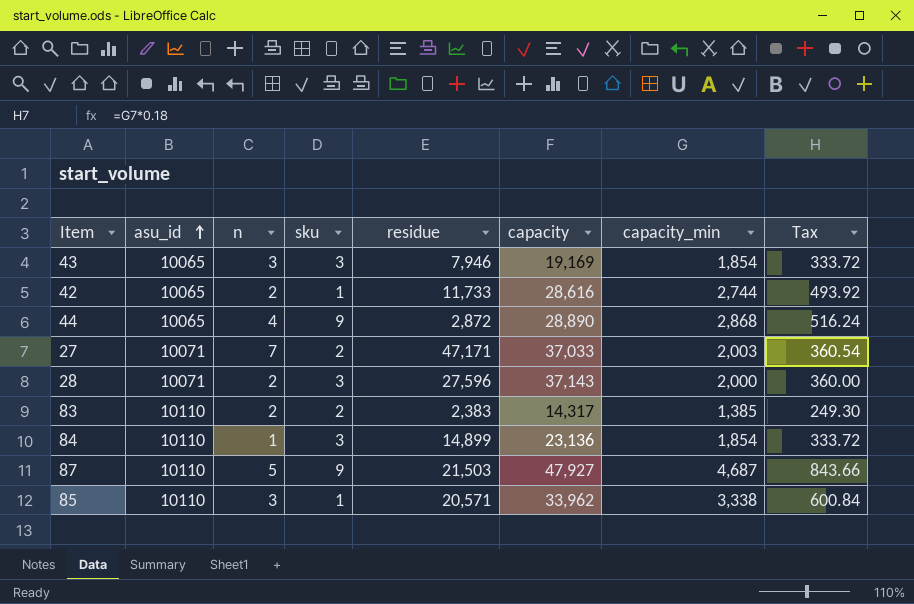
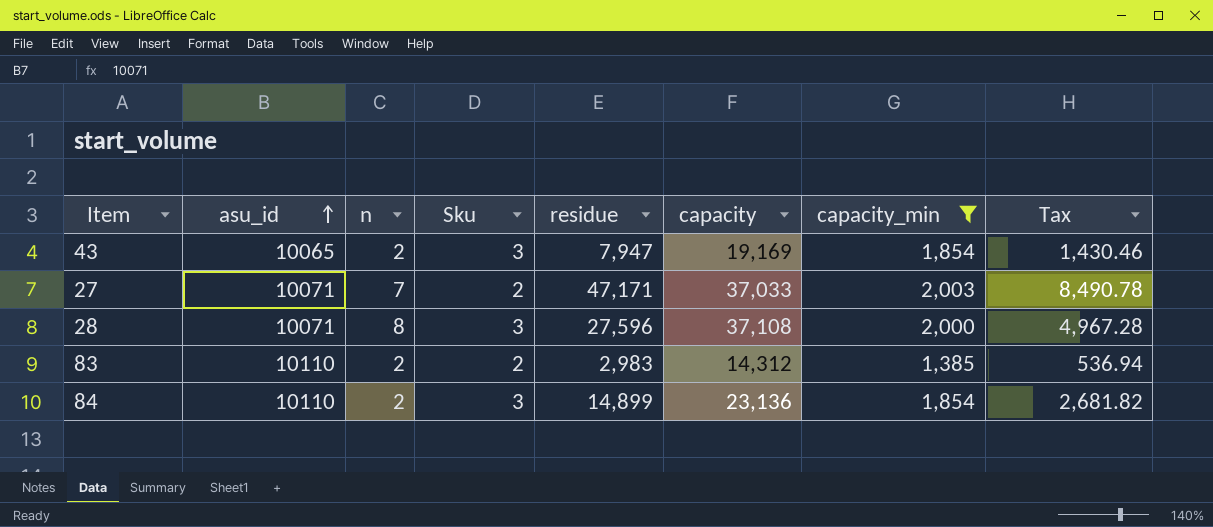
filter: none -> capacity_min <= 2,003
column name: sku -> Sku
column Tax | formula: [capacity_min] * 0.18 -> [residue] * 0.18
43 | n: 3 -> 2
43 | residue: 7,946 -> 7,947
28 | n: 2 -> 8
28 | capacity: 37,143 -> 37,108
83 | residue: 2,383 -> 2,983
83 | capacity: 14,317 -> 14,312
84 | n: 1 -> 2

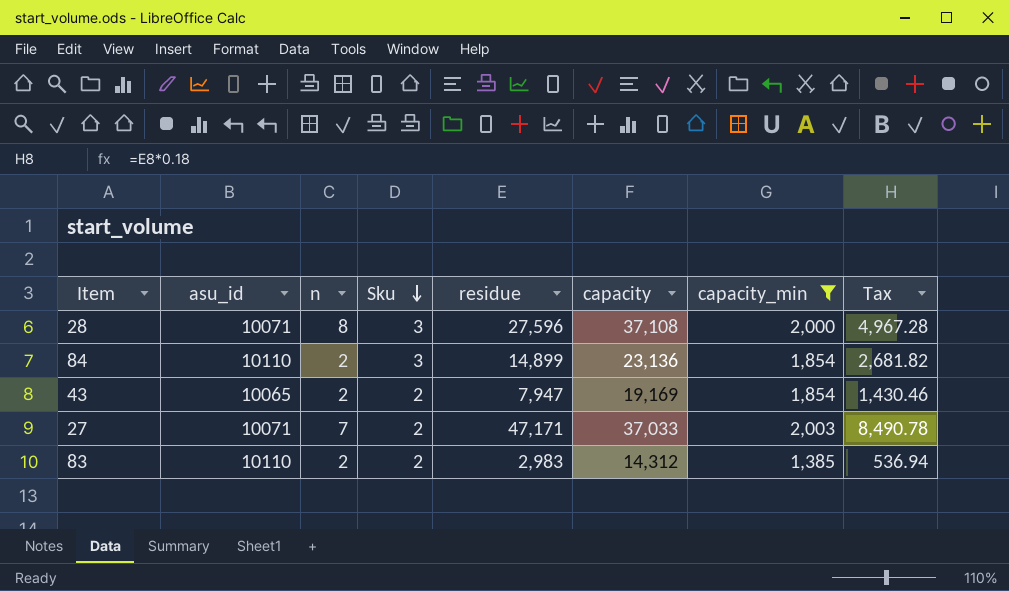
row order: asu_id ascending -> Sku descending
43 | Sku: 3 -> 2

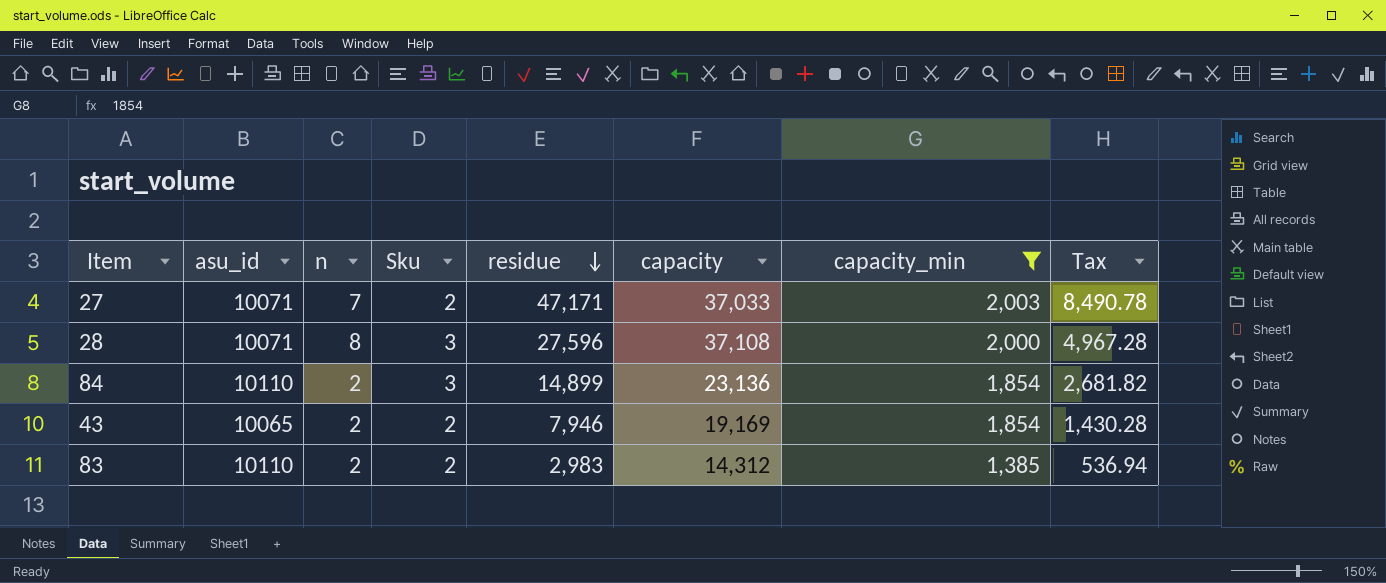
row order: Sku descending -> residue descending
43 | residue: 7,947 -> 7,946
43 | Tax: 1,430.46 -> 1,430.28

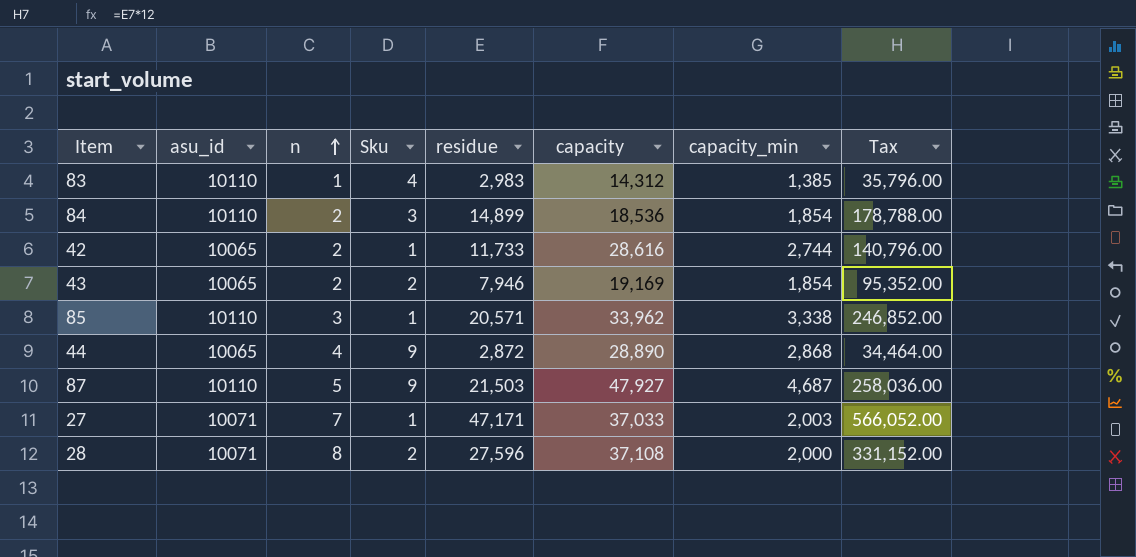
filter: capacity_min <= 2,003 -> none
row order: residue descending -> n ascending
column Tax | formula: [residue] * 0.18 -> [residue] * 12
83 | n: 2 -> 1
83 | Sku: 2 -> 4
84 | capacity: 23,136 -> 18,536
27 | Sku: 2 -> 1
28 | Sku: 3 -> 2

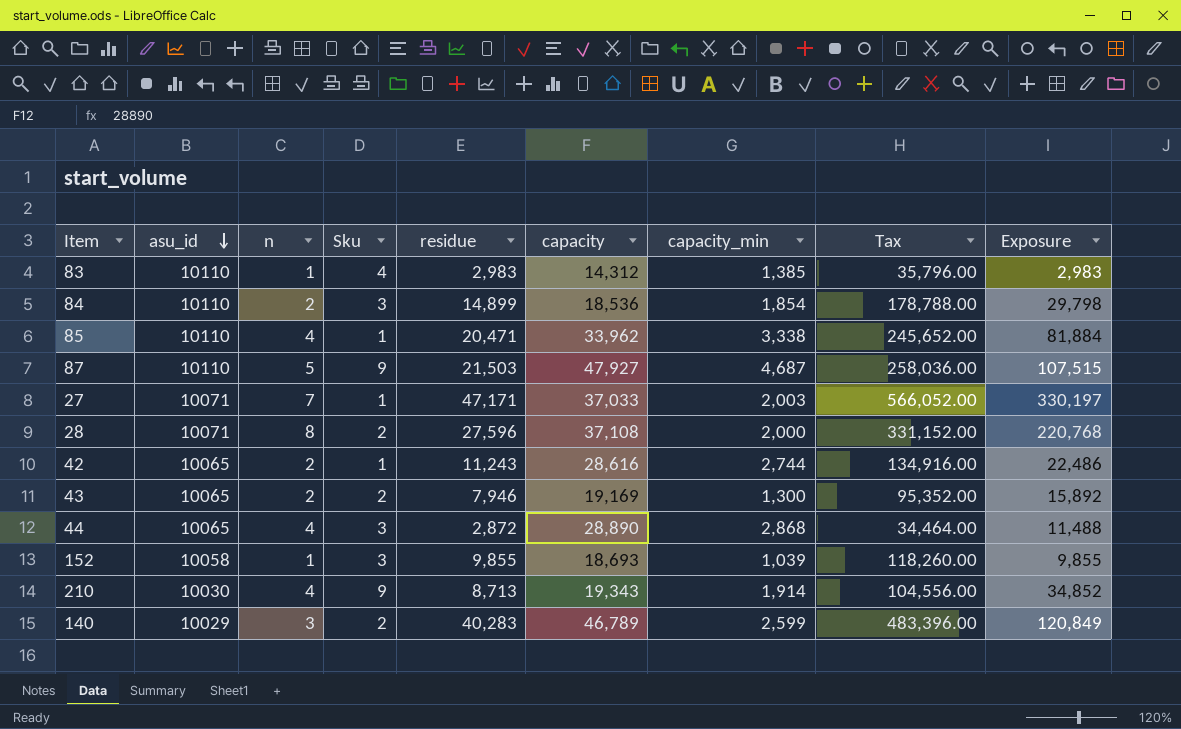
row order: n ascending -> asu_id descending
column Exposure | formula: none -> [n] * [residue]
85 | n: 3 -> 4
85 | residue: 20,571 -> 20,471
85 | Tax: 246,852.00 -> 245,652.00
42 | residue: 11,733 -> 11,243
42 | Tax: 140,796.00 -> 134,916.00
43 | capacity_min: 1,854 -> 1,300
44 | Sku: 9 -> 3
row 152: none -> 10058 | 1 | 3 | 9,855 | 18,693 | 1,039 | 118,260.00 | 9,855
row 210: none -> 10030 | 4 | 9 | 8,713 | 19,343 | 1,914 | 104,556.00 | 34,852
row 140: none -> 10029 | 3 | 2 | 40,283 | 46,789 | 2,599 | 483,396.00 | 120,849

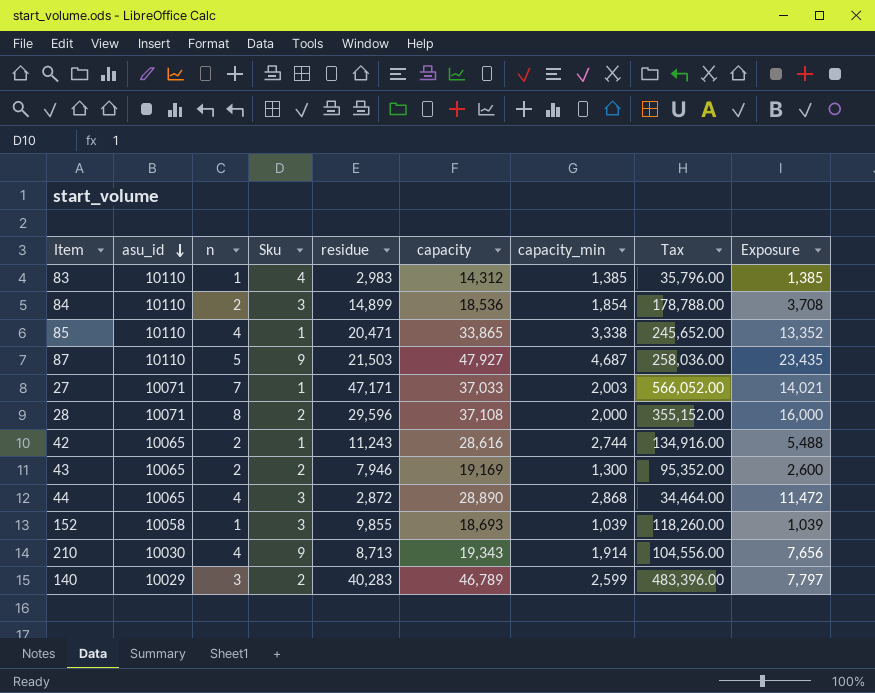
column Exposure | formula: [n] * [residue] -> [n] * [capacity_min]
85 | capacity: 33,962 -> 33,865
28 | residue: 27,596 -> 29,596
28 | Tax: 331,152.00 -> 355,152.00

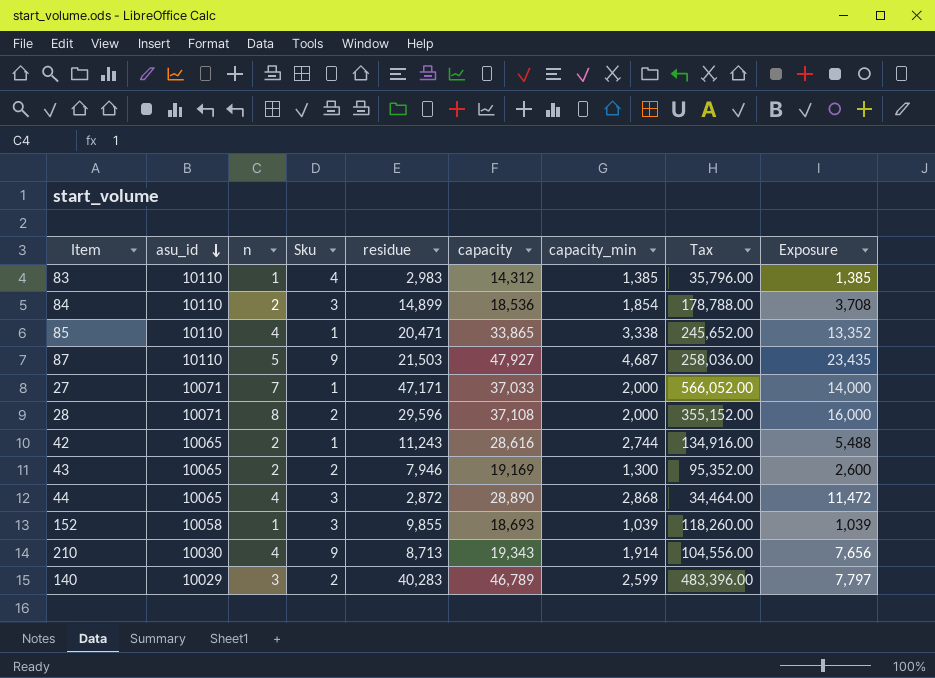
27 | capacity_min: 2,003 -> 2,000
27 | Exposure: 14,021 -> 14,000

